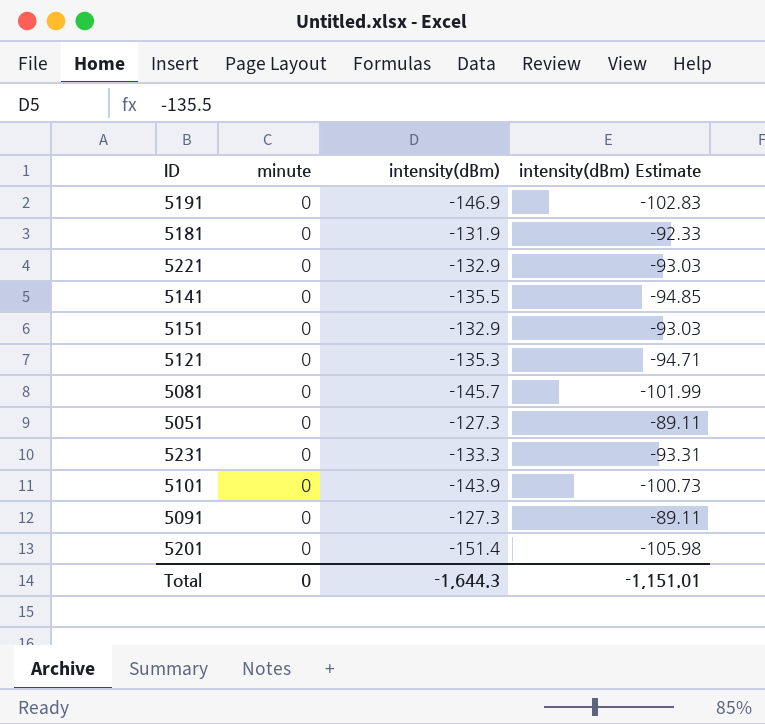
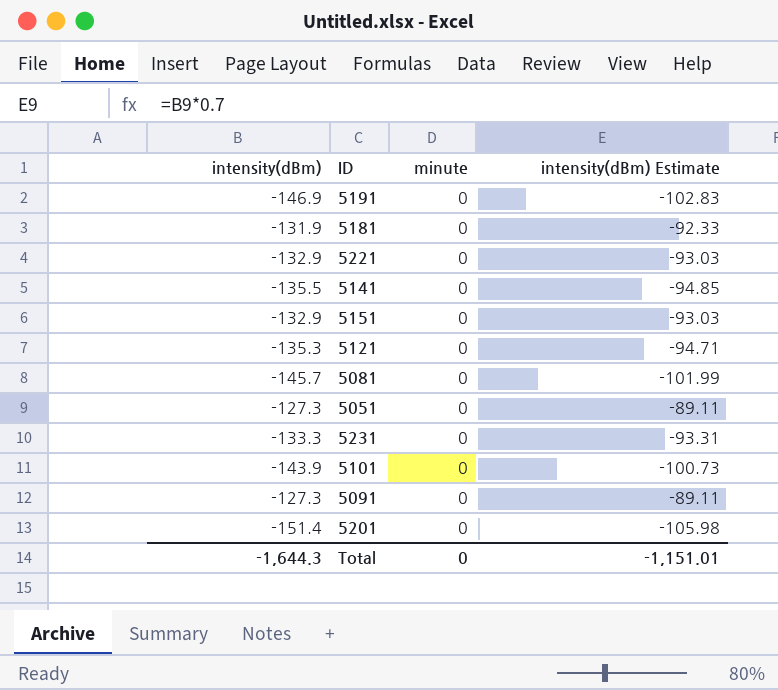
column intensity(dBm) | position: 3 -> 1

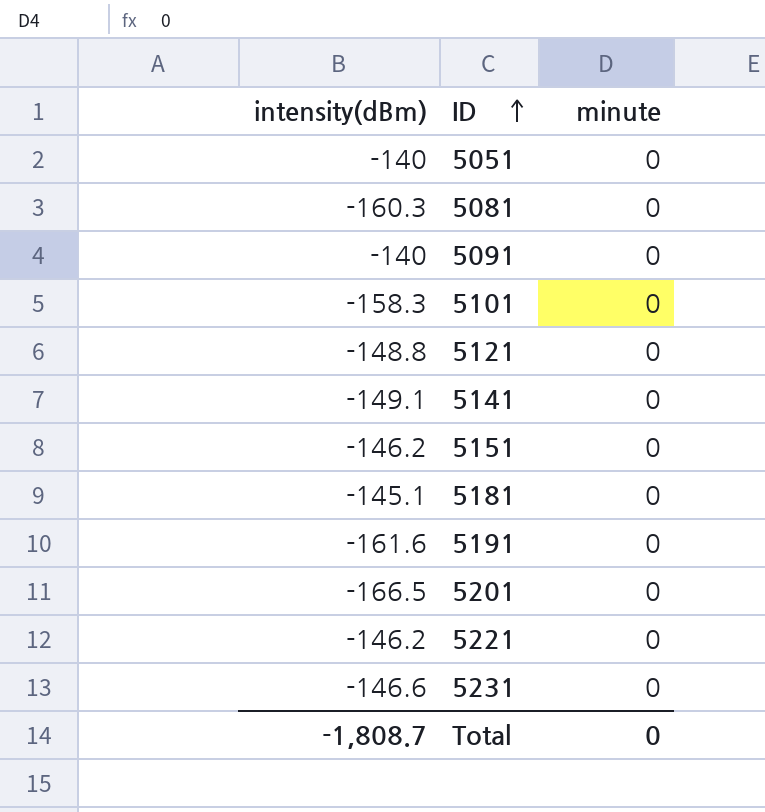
row order: none -> ID ascending
column intensity(dBm) Estimate | formula: [intensity(dBm)] * 0.7 -> none
5051 | intensity(dBm): -127.3 -> -140
5081 | intensity(dBm): -145.7 -> -160.3
5091 | intensity(dBm): -127.3 -> -140
5101 | intensity(dBm): -143.9 -> -158.3
5121 | intensity(dBm): -135.3 -> -148.8
5141 | intensity(dBm): -135.5 -> -149.1
5151 | intensity(dBm): -132.9 -> -146.2
5181 | intensity(dBm): -131.9 -> -145.1
5191 | intensity(dBm): -146.9 -> -161.6
5201 | intensity(dBm): -151.4 -> -166.5
5221 | intensity(dBm): -132.9 -> -146.2
5231 | intensity(dBm): -133.3 -> -146.6
Total | intensity(dBm): -1,644.3 -> -1,808.7

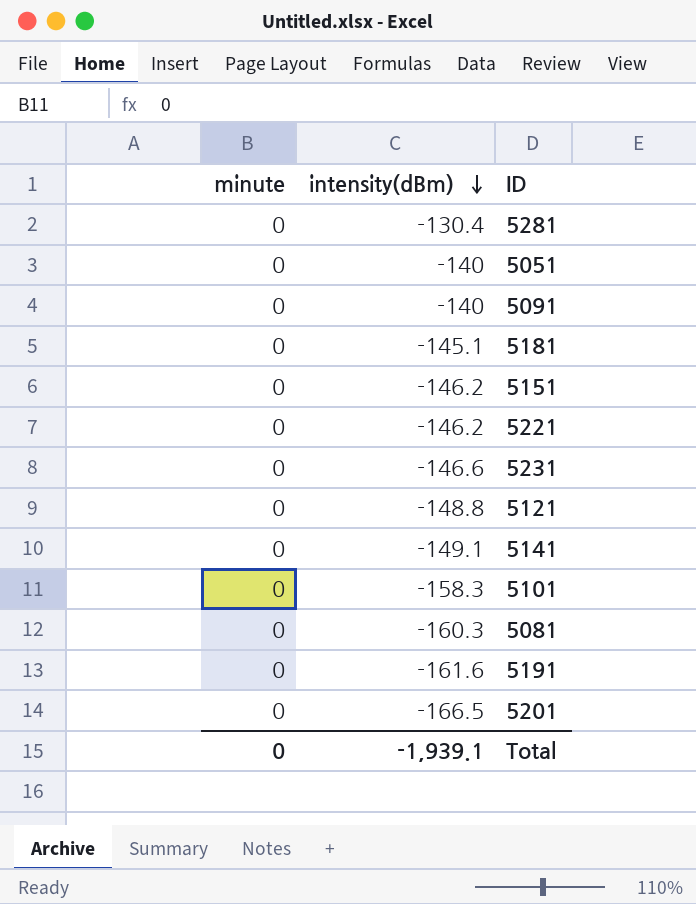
row order: ID ascending -> intensity(dBm) descending
column minute | position: 3 -> 1
row 5281: none -> 0 | -130.4
Total | intensity(dBm): -1,808.7 -> -1,939.1

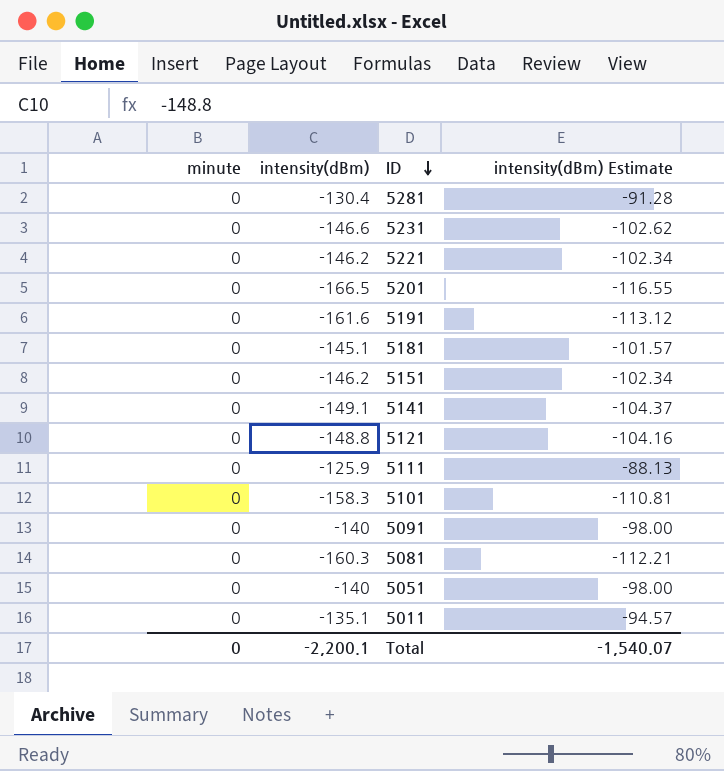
row order: intensity(dBm) descending -> ID descending
column intensity(dBm) Estimate | formula: none -> [intensity(dBm)] * 0.7
row 5111: none -> 0 | -125.9 | -88.13
row 5011: none -> 0 | -135.1 | -94.57
Total | intensity(dBm): -1,939.1 -> -2,200.1

